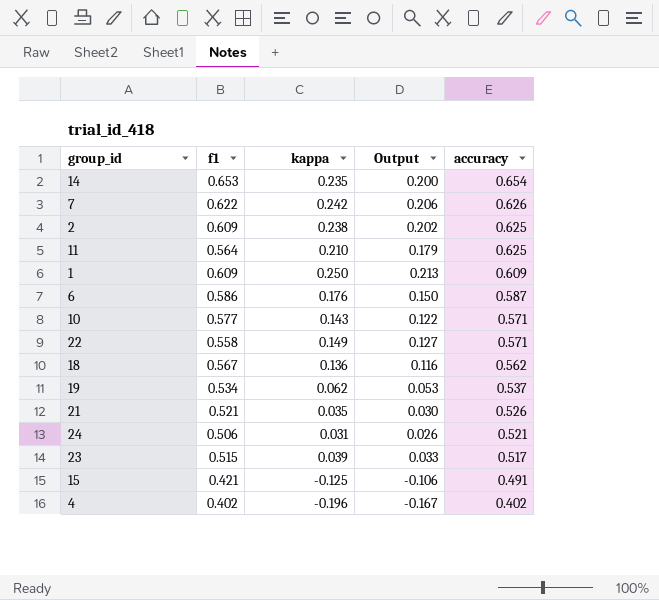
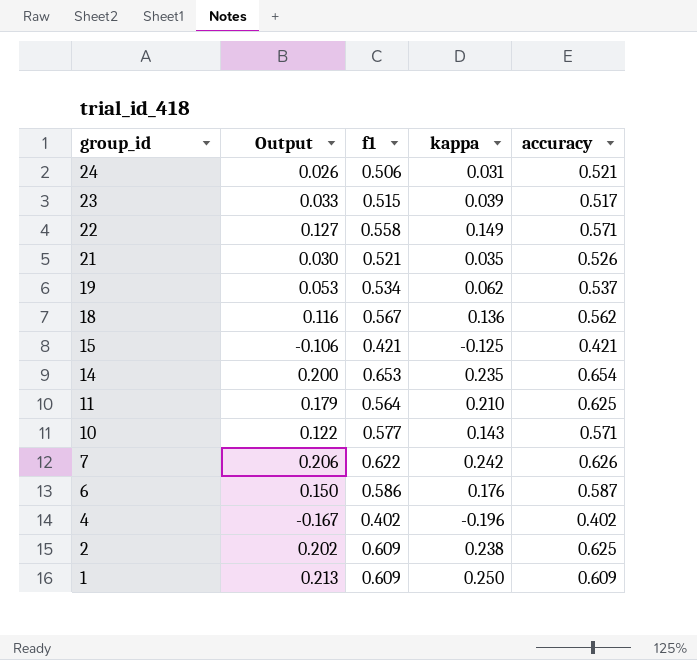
row order: accuracy descending -> group_id descending
column Output | position: 4 -> 2
15 | accuracy: 0.491 -> 0.421

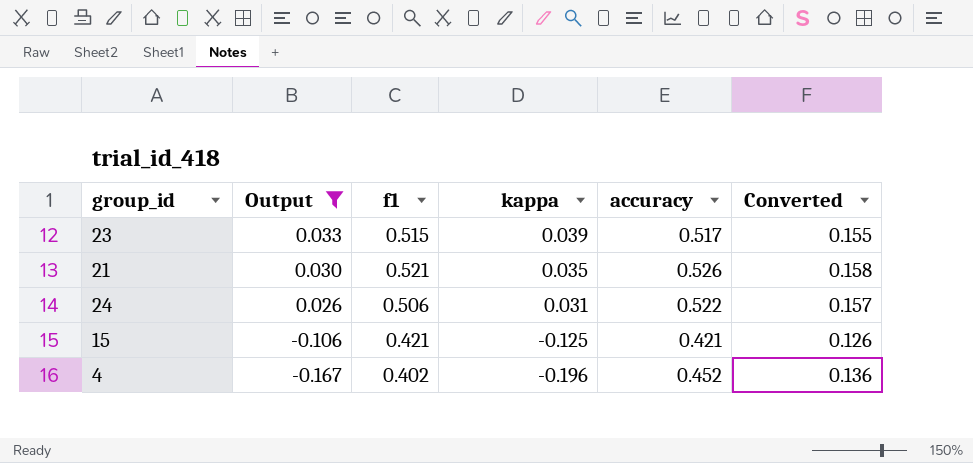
filter: none -> Output <= 0.033
row order: group_id descending -> Output descending
column Converted | formula: none -> [accuracy] * 0.3
24 | accuracy: 0.521 -> 0.522
4 | accuracy: 0.402 -> 0.452

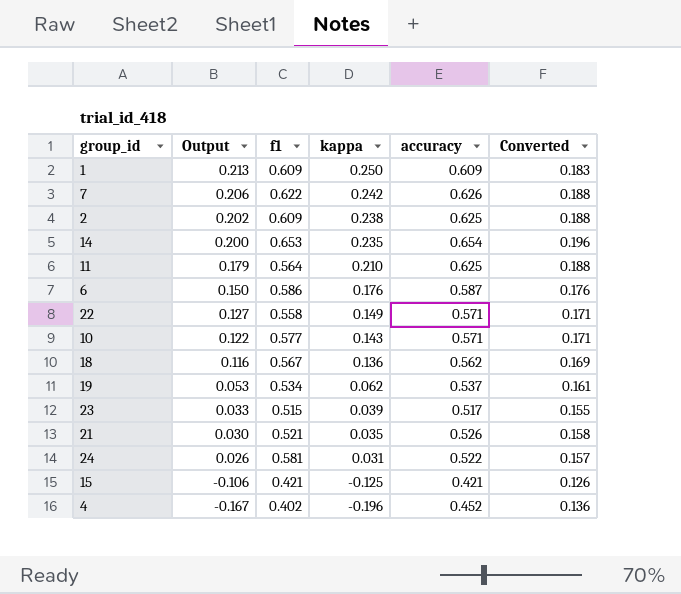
filter: Output <= 0.033 -> none
24 | f1: 0.506 -> 0.581

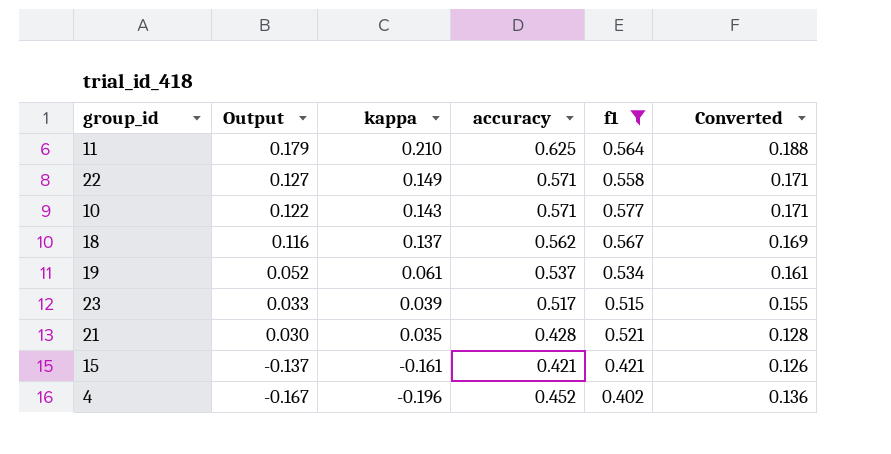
filter: none -> f1 <= 0.577
column f1 | position: 3 -> 5
18 | kappa: 0.136 -> 0.137
19 | Output: 0.053 -> 0.052
19 | kappa: 0.062 -> 0.061
21 | accuracy: 0.526 -> 0.428
21 | Converted: 0.158 -> 0.128
15 | Output: -0.106 -> -0.137
15 | kappa: -0.125 -> -0.161

